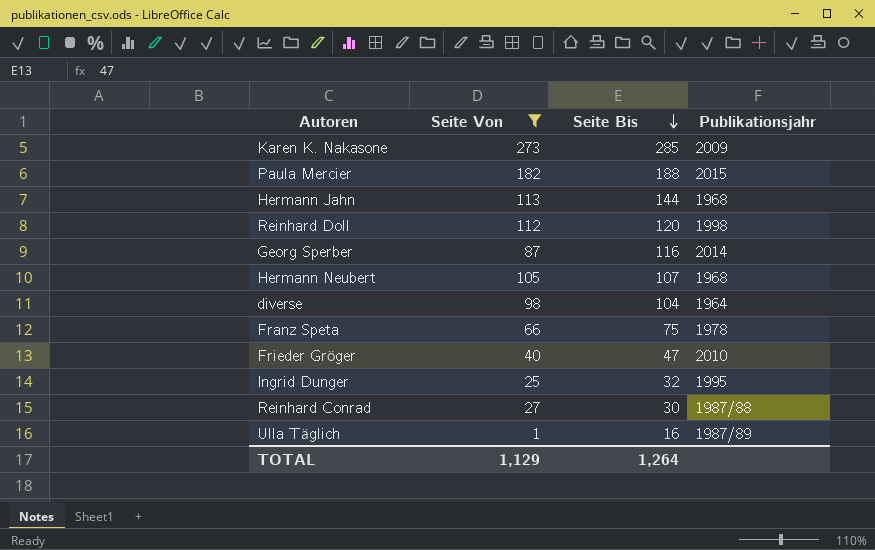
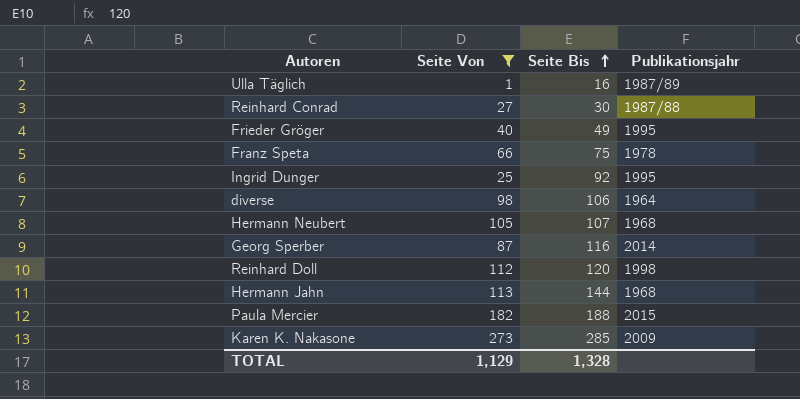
row order: Seite Bis descending -> Seite Bis ascending
Frieder Gröger | Seite Bis: 47 -> 49
Frieder Gröger | Publikationsjahr: 2010 -> 1995
Ingrid Dunger | Seite Bis: 32 -> 92
diverse | Seite Bis: 104 -> 106
TOTAL | Seite Bis: 1,264 -> 1,328

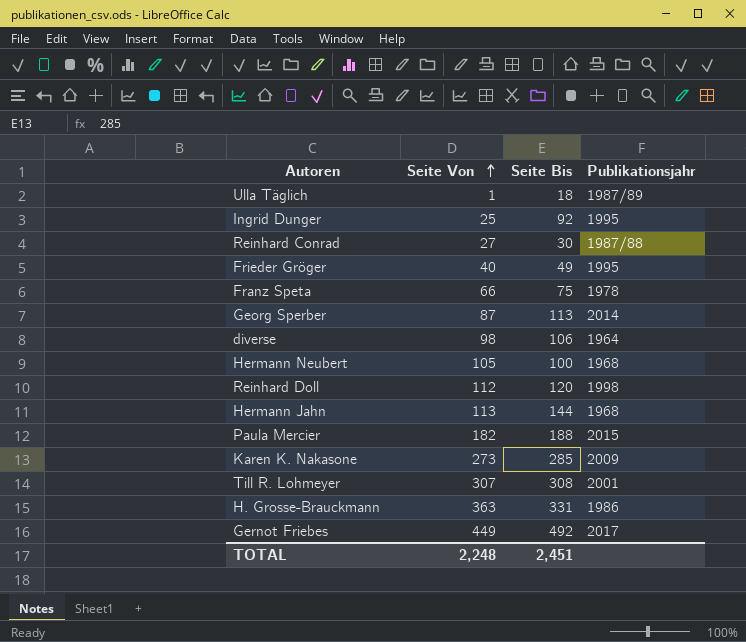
filter: Seite Von <= 273 -> none
row order: Seite Bis ascending -> Seite Von ascending
Ulla Täglich | Seite Bis: 16 -> 18
Georg Sperber | Seite Bis: 116 -> 113
Hermann Neubert | Seite Bis: 107 -> 100
TOTAL | Seite Von: 1,129 -> 2,248
TOTAL | Seite Bis: 1,328 -> 2,451

